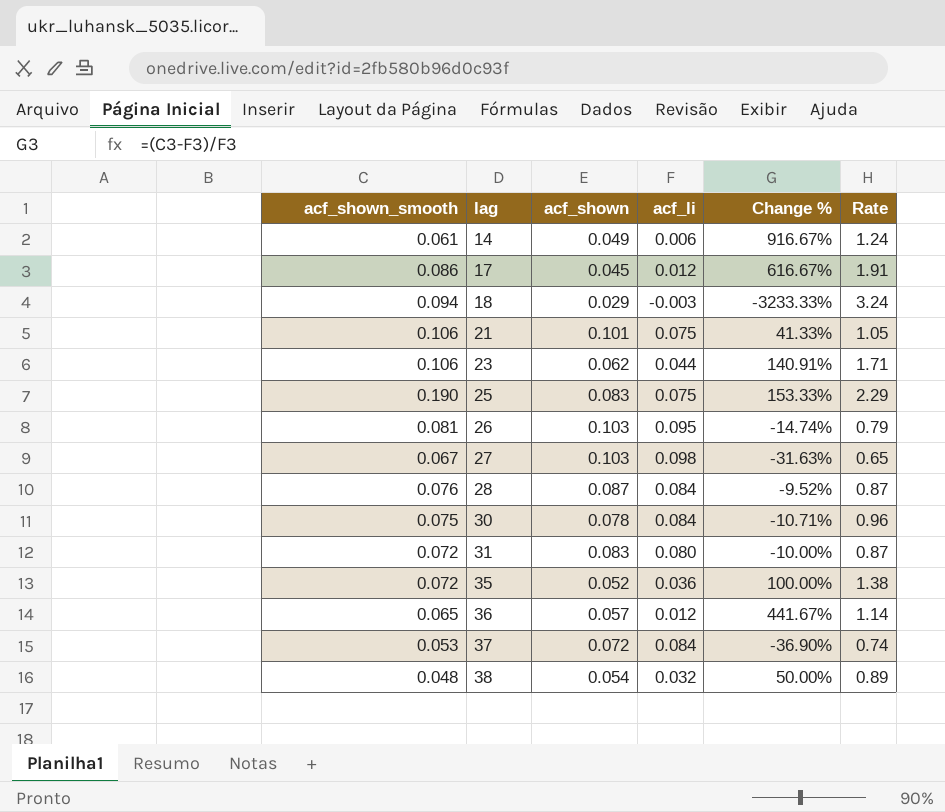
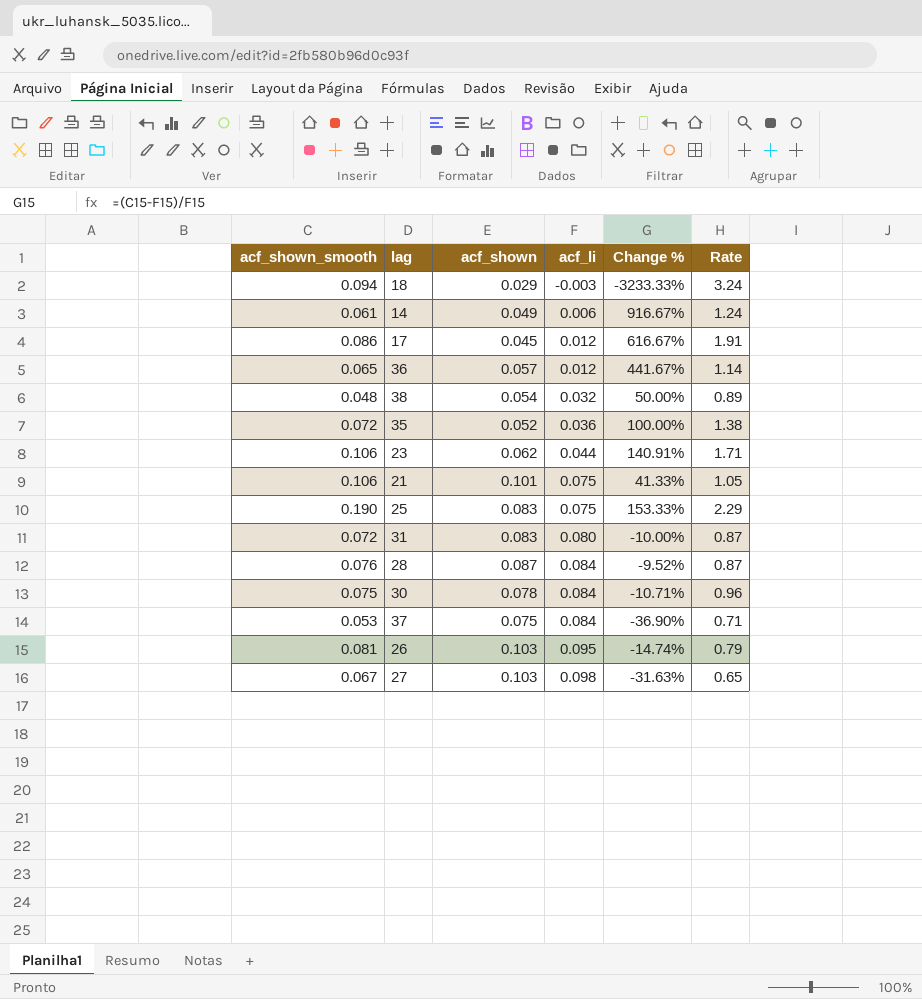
row order: lag ascending -> acf_li ascending
37 | acf_shown: 0.072 -> 0.075
37 | Rate: 0.74 -> 0.71

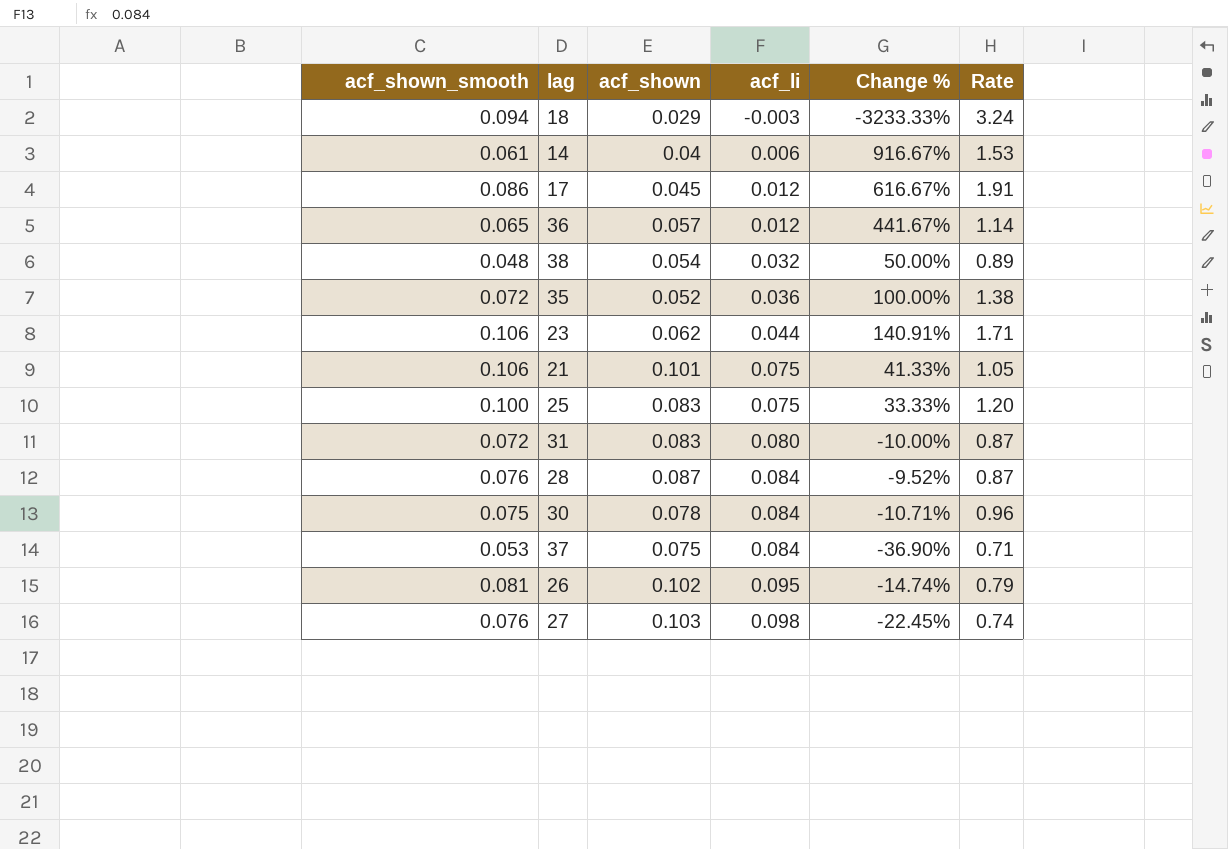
14 | acf_shown: 0.049 -> 0.04
14 | Rate: 1.24 -> 1.53
25 | acf_shown_smooth: 0.190 -> 0.100
25 | Change %: 153.33% -> 33.33%
25 | Rate: 2.29 -> 1.20
26 | acf_shown: 0.103 -> 0.102
27 | acf_shown_smooth: 0.067 -> 0.076
27 | Change %: -31.63% -> -22.45%
27 | Rate: 0.65 -> 0.74

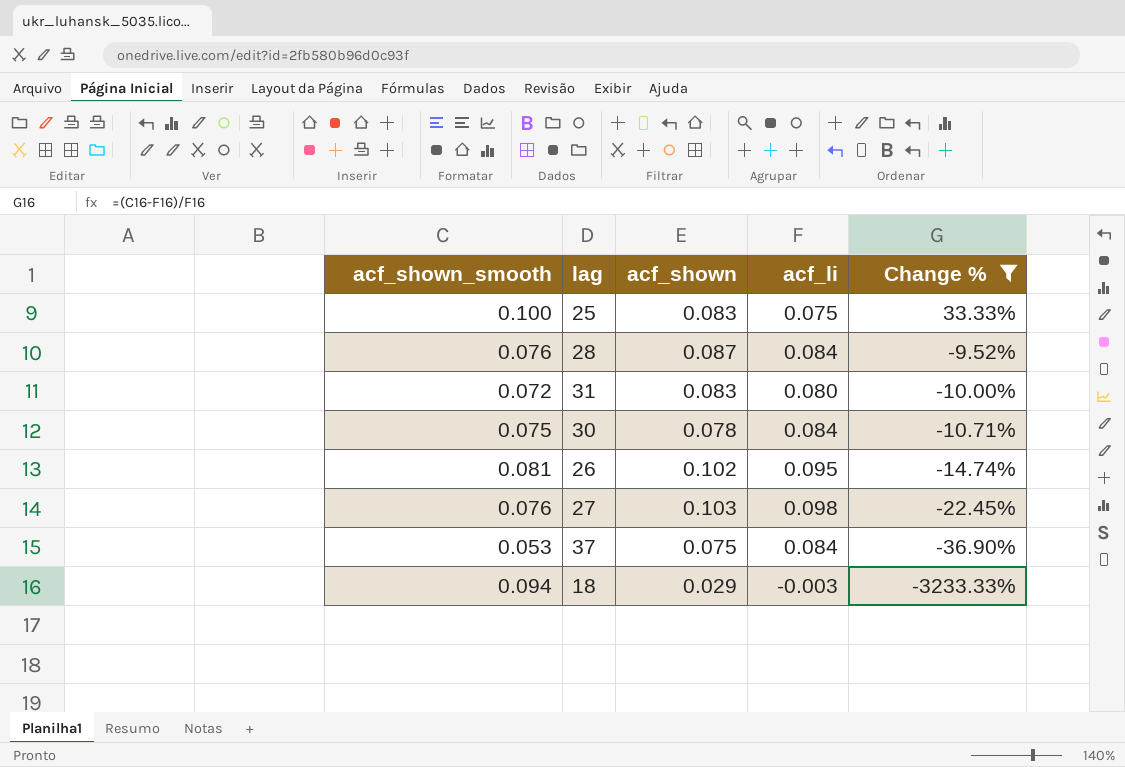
filter: none -> Change % <= 33.33%
row order: acf_li ascending -> Change % descending
column Rate | formula: [acf_shown_smooth] / [acf_shown] -> none

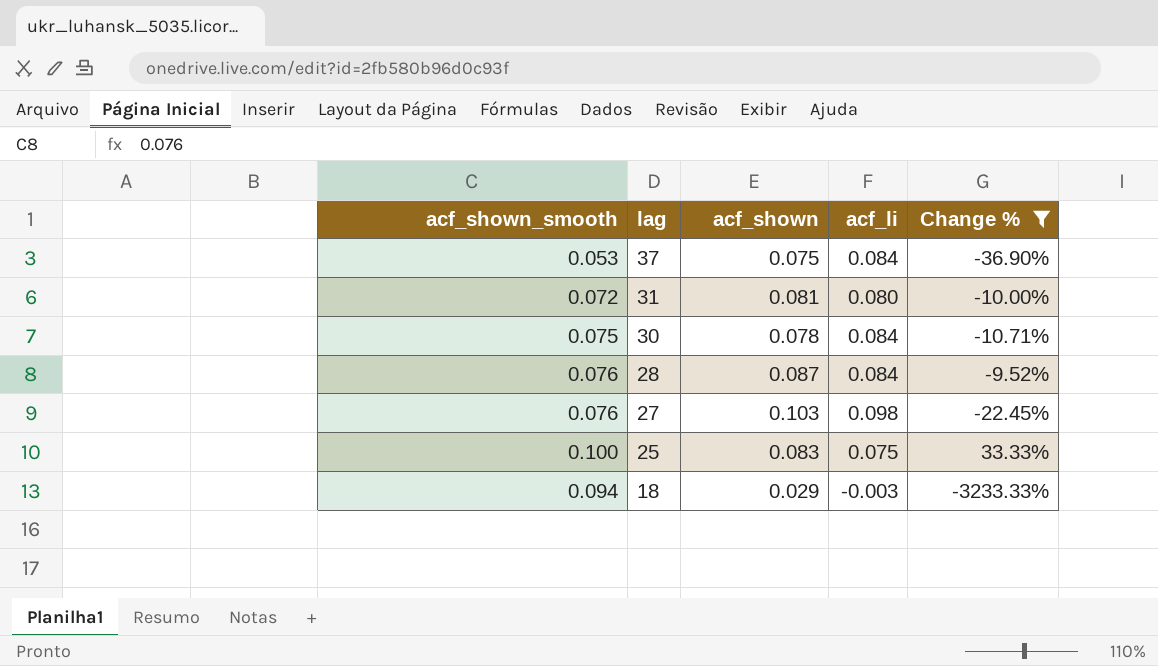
row order: Change % descending -> lag descending
row 26: 0.081 | 0.102 | 0.095 | -14.74% -> none
31 | acf_shown: 0.083 -> 0.081

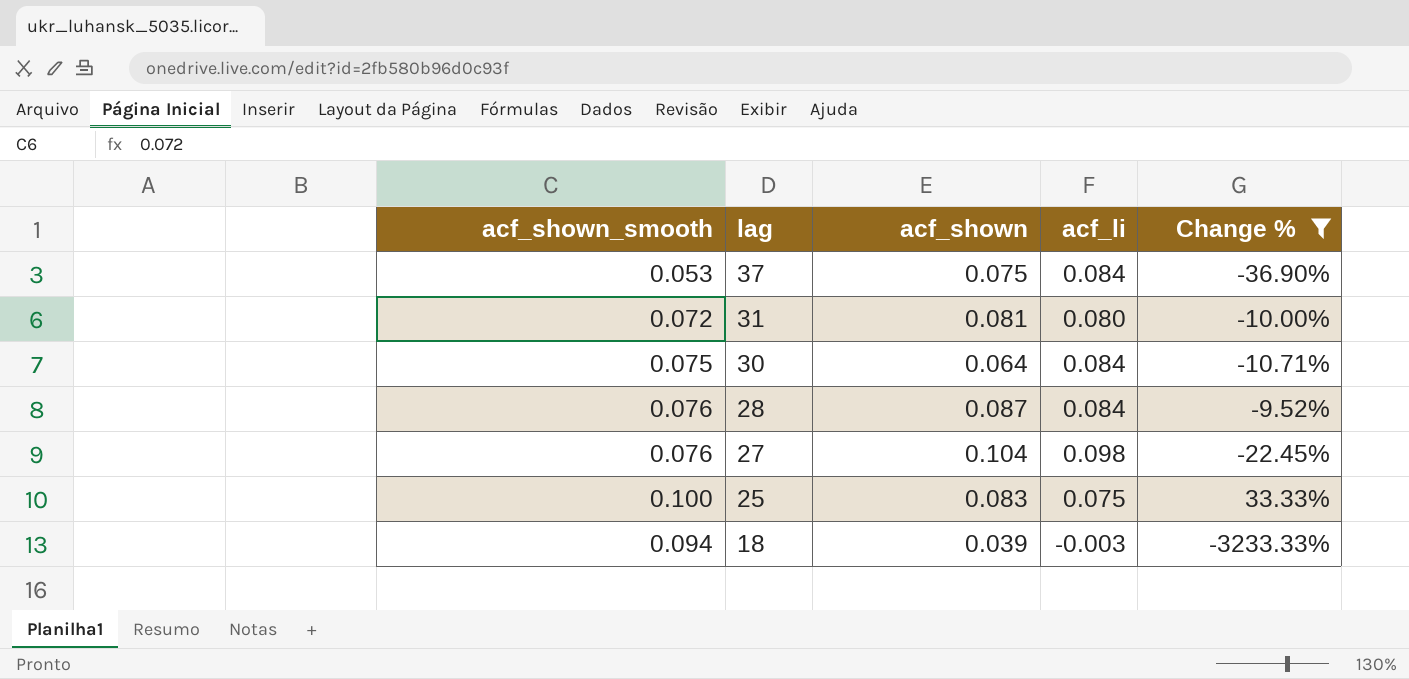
30 | acf_shown: 0.078 -> 0.064
27 | acf_shown: 0.103 -> 0.104
18 | acf_shown: 0.029 -> 0.039

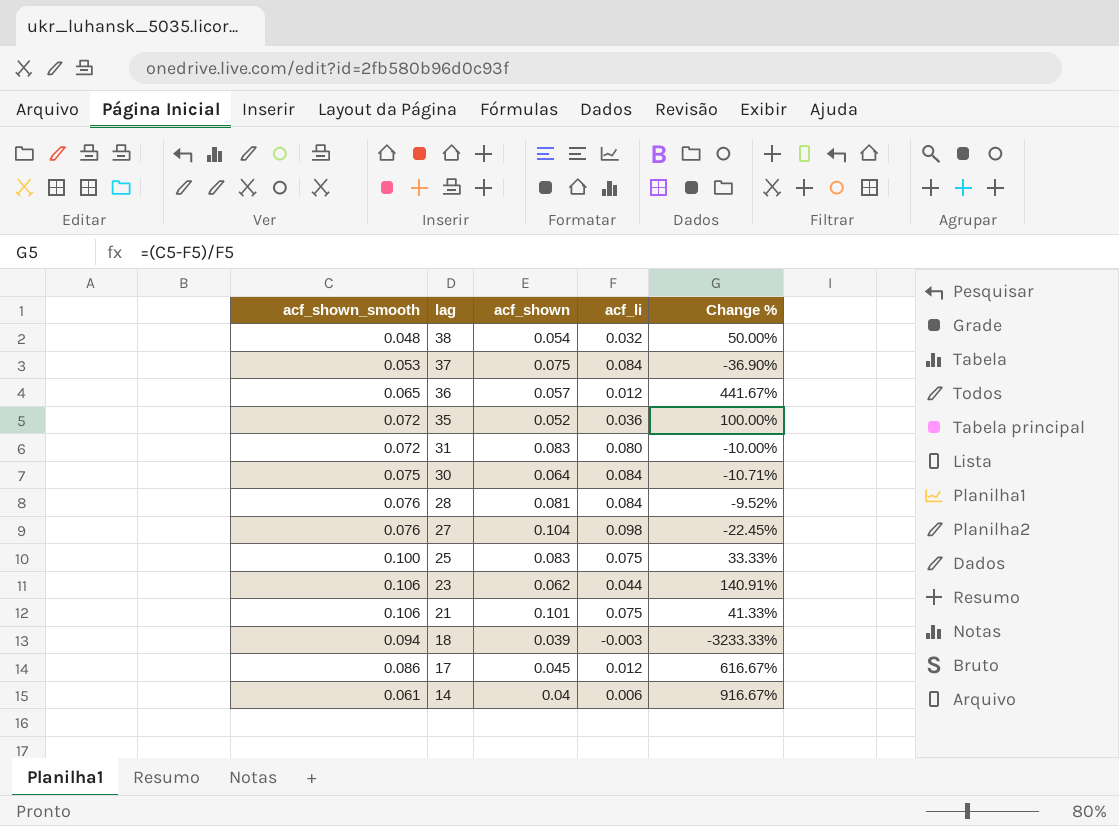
filter: Change % <= 33.33% -> none
31 | acf_shown: 0.081 -> 0.083
28 | acf_shown: 0.087 -> 0.081

